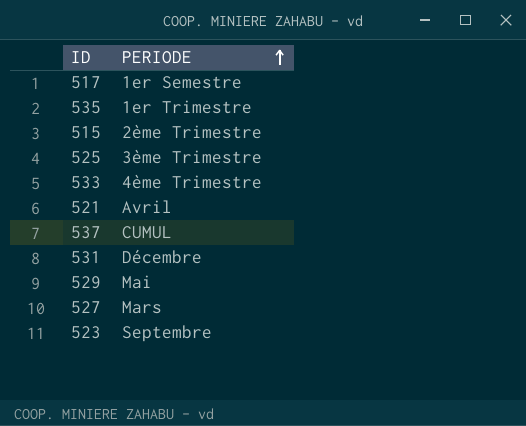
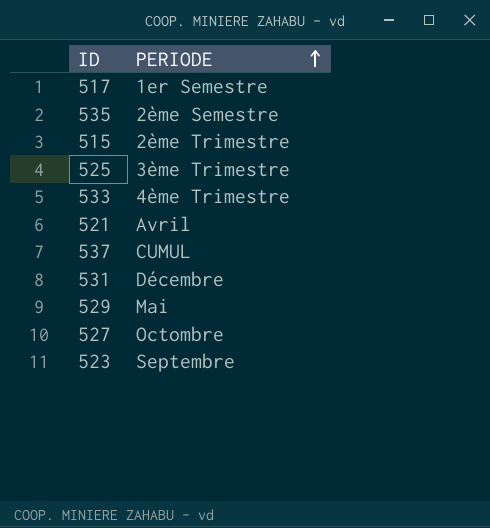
535 | PERIODE: 1er Trimestre -> 2ème Semestre
527 | PERIODE: Mars -> Octombre

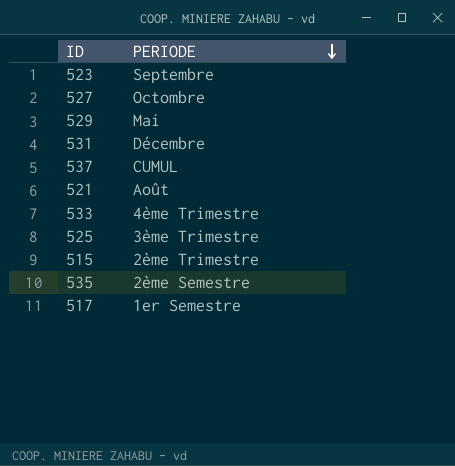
row order: PERIODE ascending -> PERIODE descending
521 | PERIODE: Avril -> Août

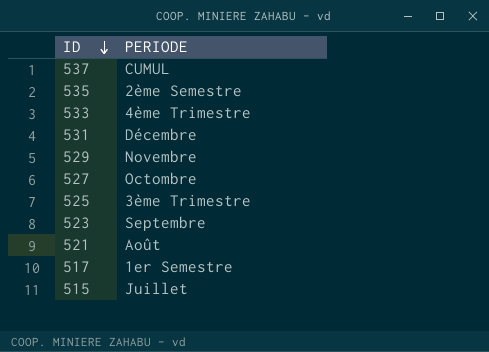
row order: PERIODE descending -> ID descending
529 | PERIODE: Mai -> Novembre
515 | PERIODE: 2ème Trimestre -> Juillet

